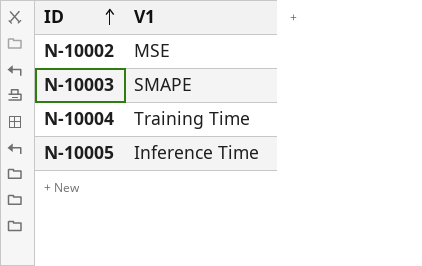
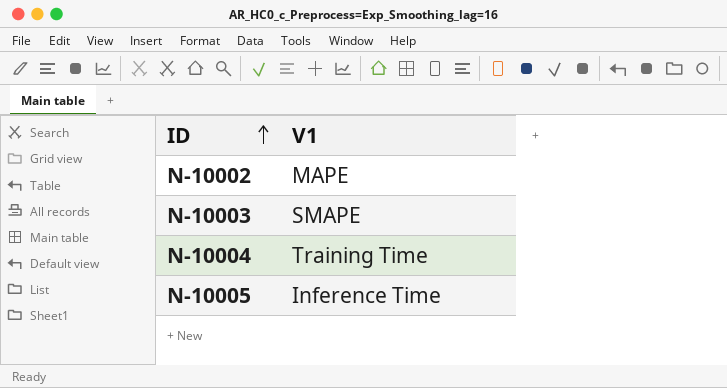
N-10002 | V1: MSE -> MAPE

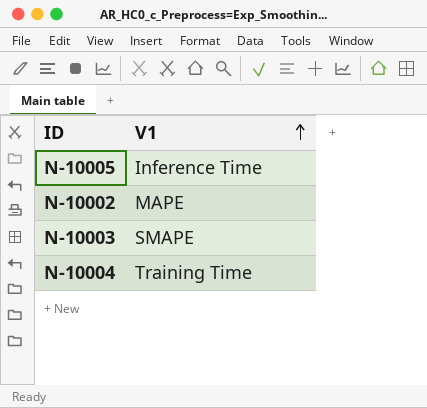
row order: ID ascending -> V1 ascending

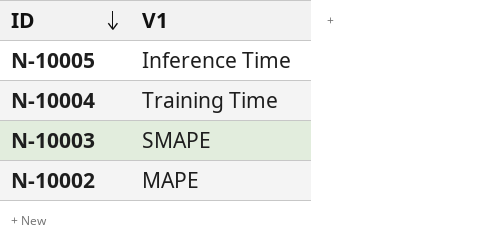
row order: V1 ascending -> ID descending

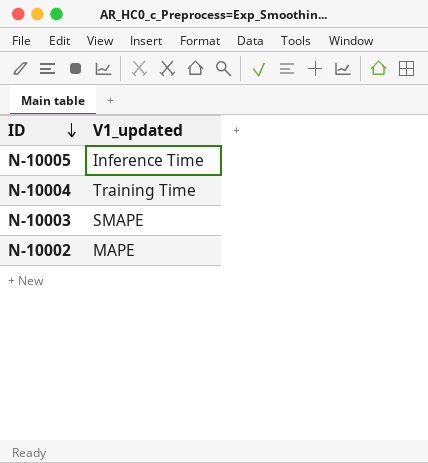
column name: V1 -> V1_updated

